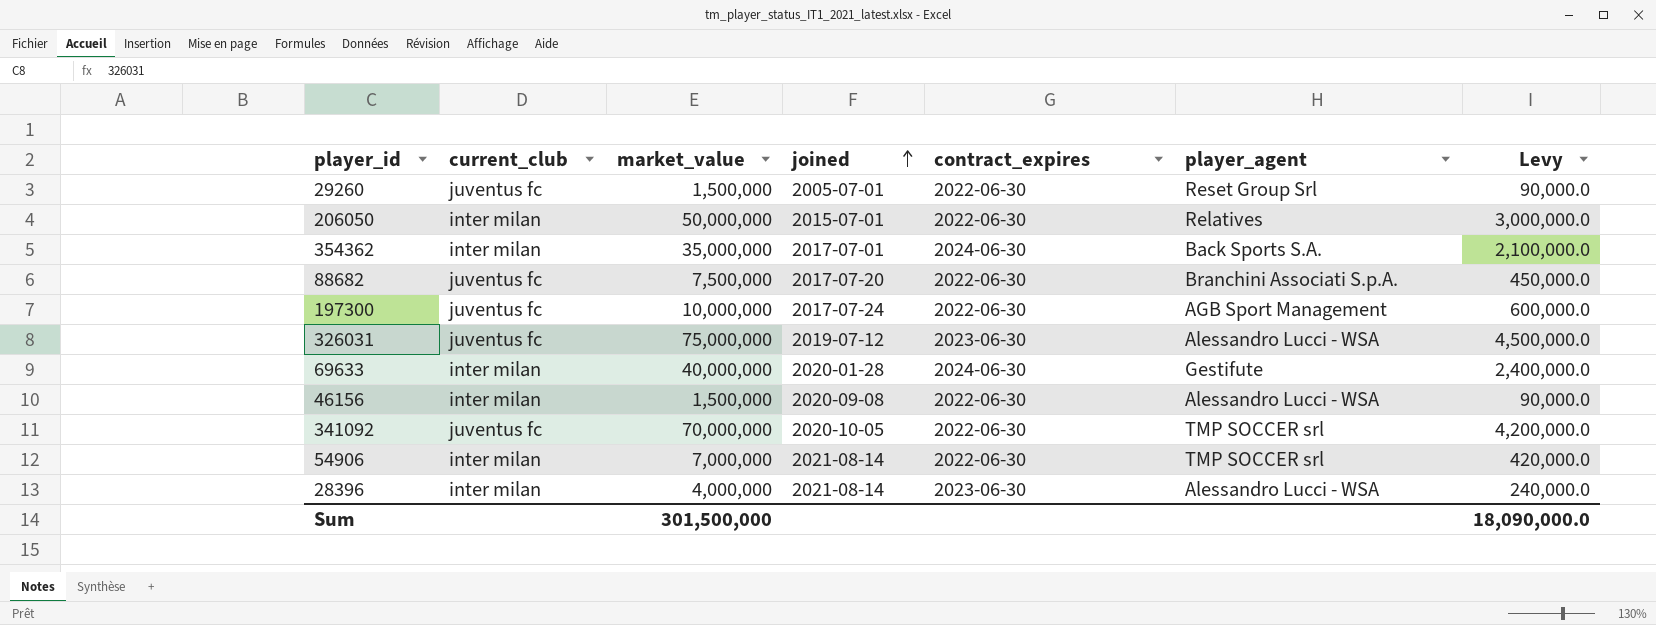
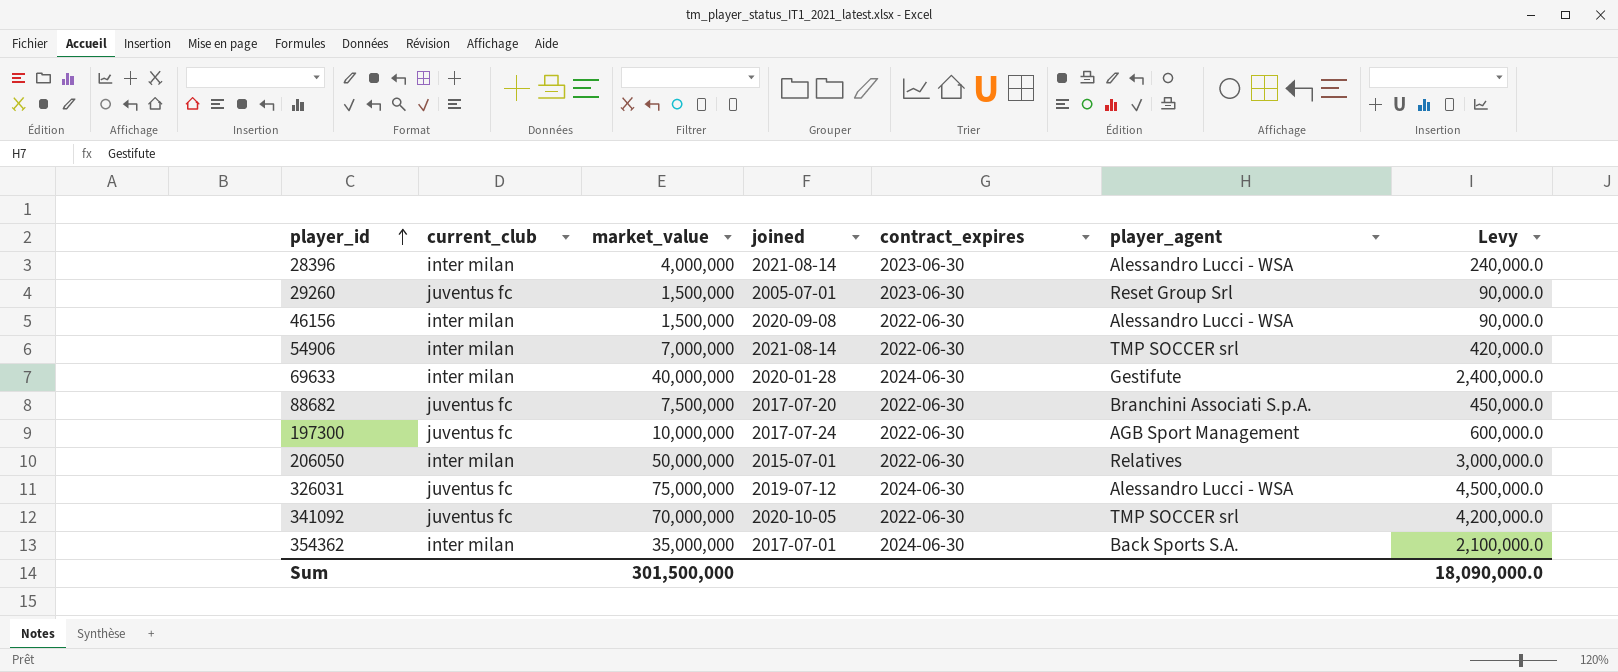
row order: joined ascending -> player_id ascending
29260 | contract_expires: 2022-06-30 -> 2023-06-30
326031 | contract_expires: 2023-06-30 -> 2024-06-30

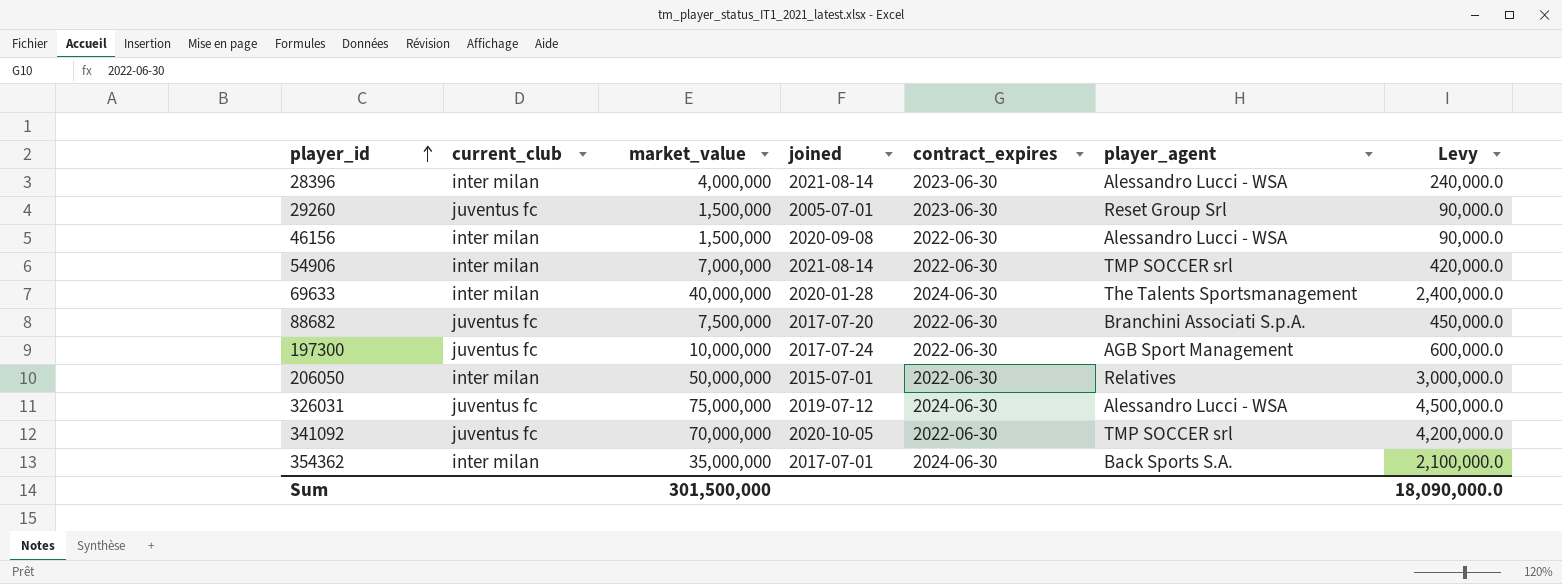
69633 | player_agent: Gestifute -> The Talents Sportsmanagement

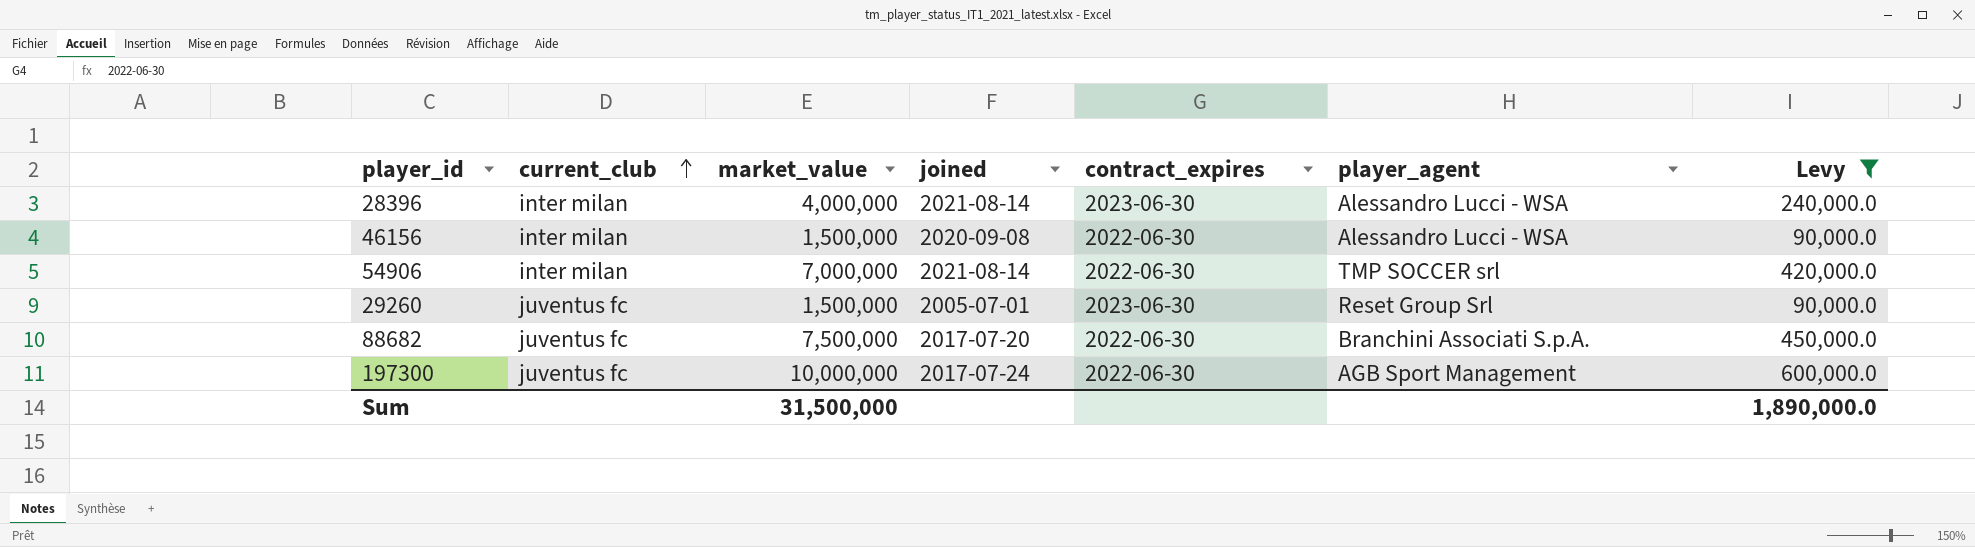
filter: none -> Levy <= 600,000.0
row order: player_id ascending -> current_club ascending
Sum | market_value: 301,500,000 -> 31,500,000
Sum | Levy: 18,090,000.0 -> 1,890,000.0

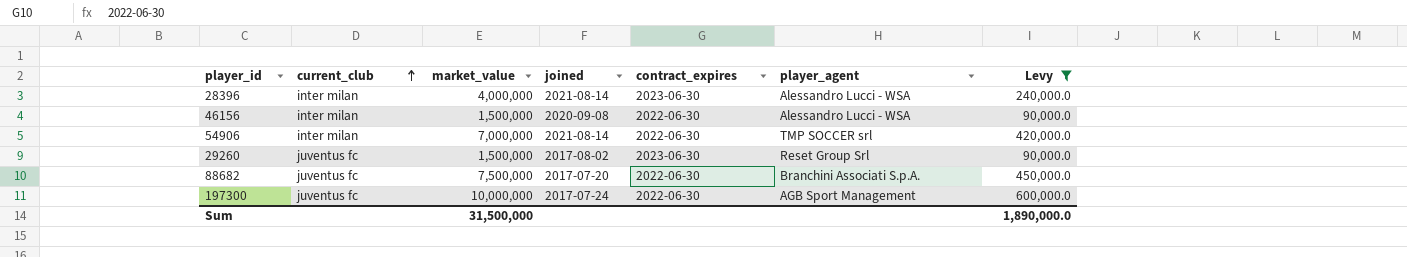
29260 | joined: 2005-07-01 -> 2017-08-02

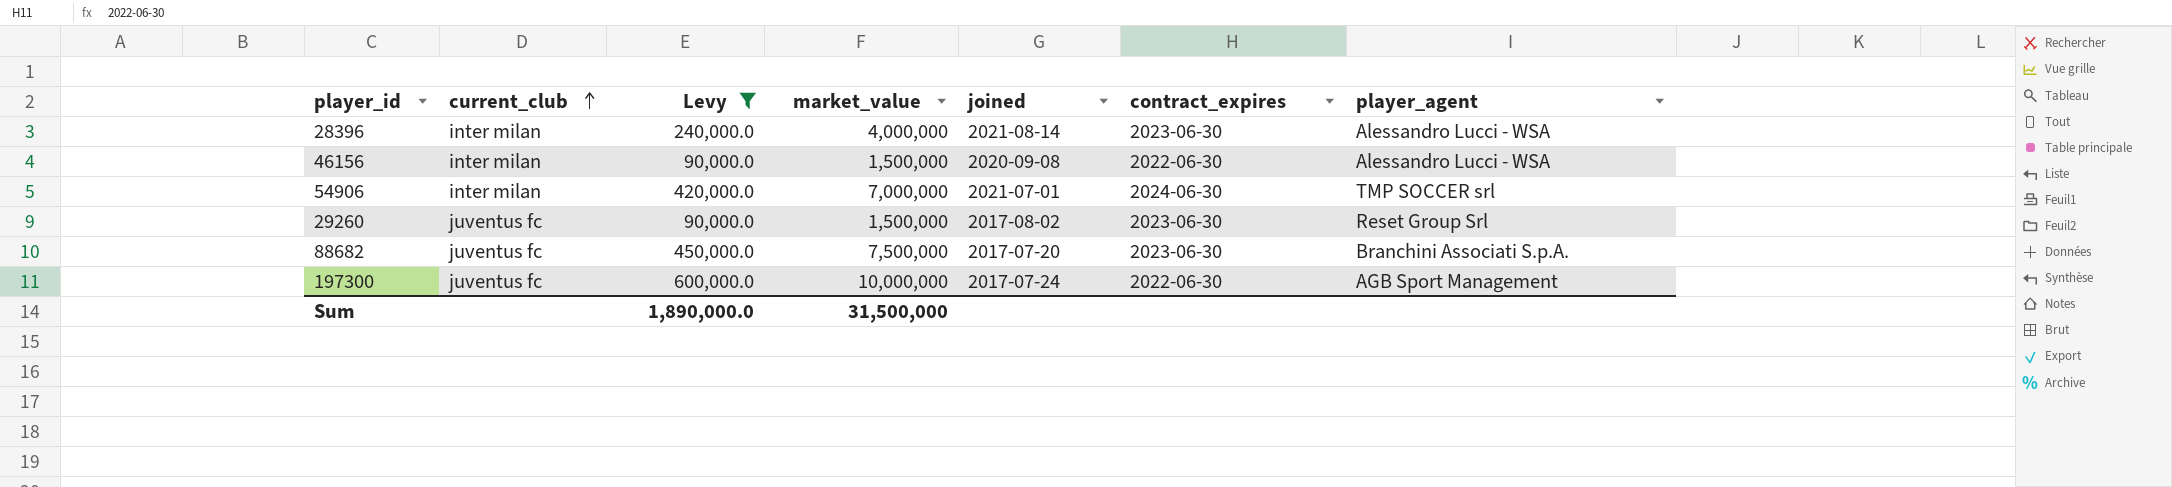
column Levy | position: 7 -> 3
54906 | joined: 2021-08-14 -> 2021-07-01
54906 | contract_expires: 2022-06-30 -> 2024-06-30
88682 | contract_expires: 2022-06-30 -> 2023-06-30

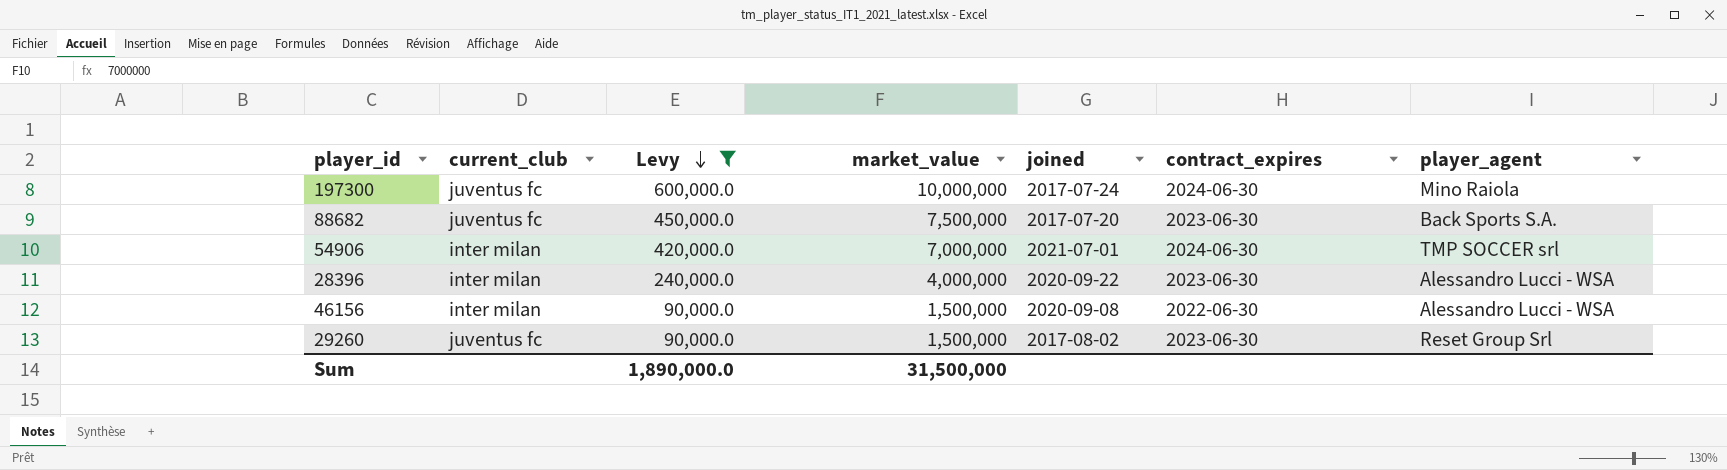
row order: current_club ascending -> Levy descending
197300 | contract_expires: 2022-06-30 -> 2024-06-30
197300 | player_agent: AGB Sport Management -> Mino Raiola
88682 | player_agent: Branchini Associati S.p.A. -> Back Sports S.A.
28396 | joined: 2021-08-14 -> 2020-09-22

